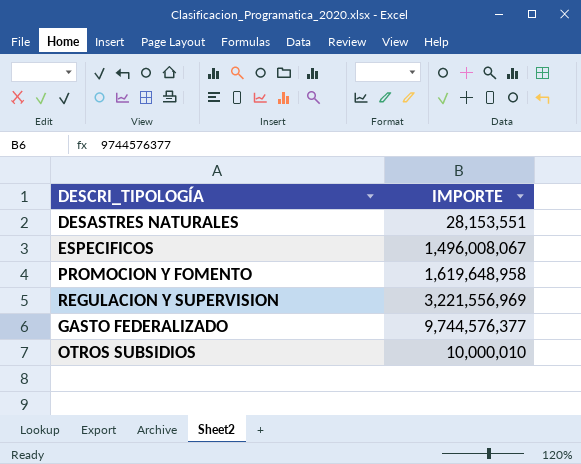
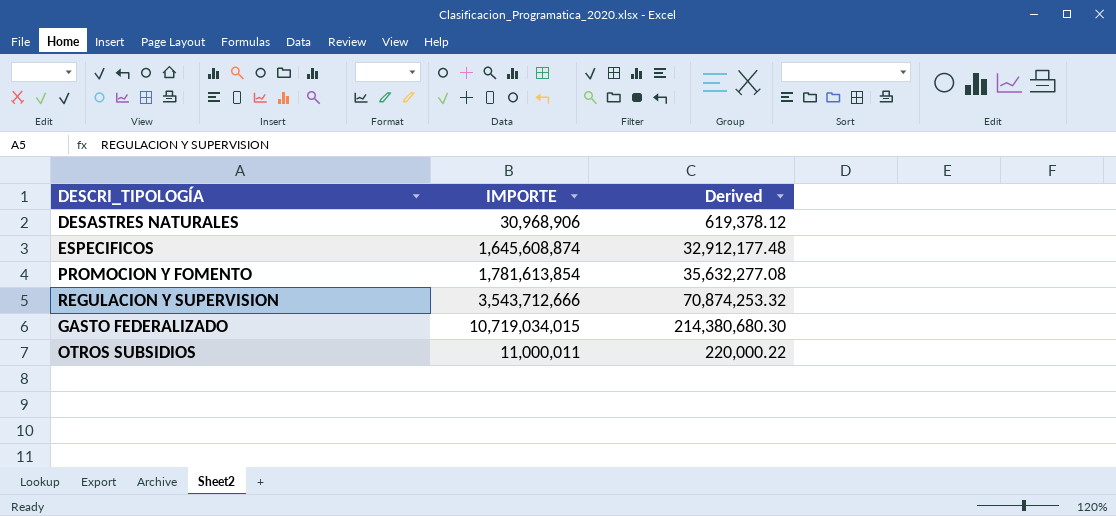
column Derived | formula: none -> [IMPORTE] * 0.02
DESASTRES NATURALES | IMPORTE: 28,153,551 -> 30,968,906
ESPECIFICOS | IMPORTE: 1,496,008,067 -> 1,645,608,874
PROMOCION Y FOMENTO | IMPORTE: 1,619,648,958 -> 1,781,613,854
REGULACION Y SUPERVISION | IMPORTE: 3,221,556,969 -> 3,543,712,666
GASTO FEDERALIZADO | IMPORTE: 9,744,576,377 -> 10,719,034,015
OTROS SUBSIDIOS | IMPORTE: 10,000,010 -> 11,000,011

